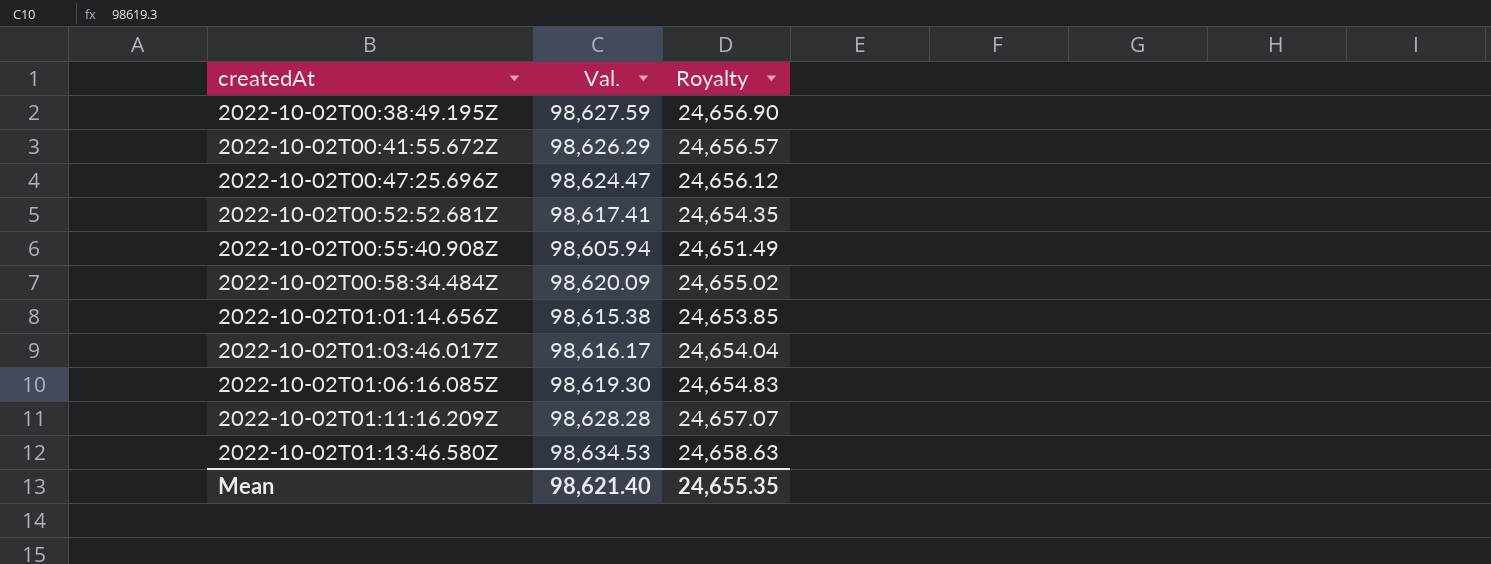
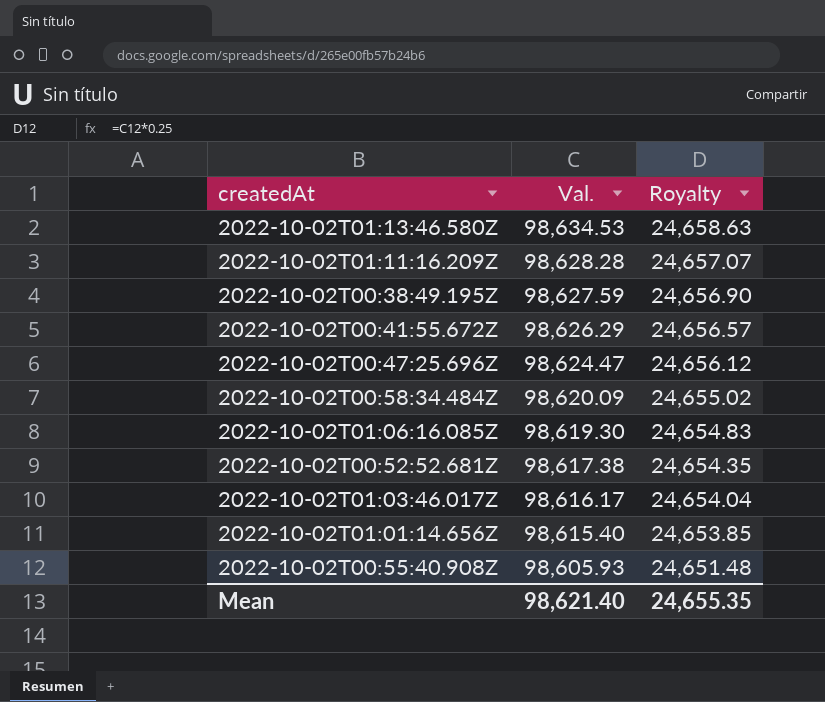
row order: createdAt ascending -> Val. descending
2022-10-02T00:52:52.681Z | Val.: 98,617.41 -> 98,617.38
2022-10-02T01:01:14.656Z | Val.: 98,615.38 -> 98,615.40
2022-10-02T00:55:40.908Z | Val.: 98,605.94 -> 98,605.93
2022-10-02T00:55:40.908Z | Royalty: 24,651.49 -> 24,651.48

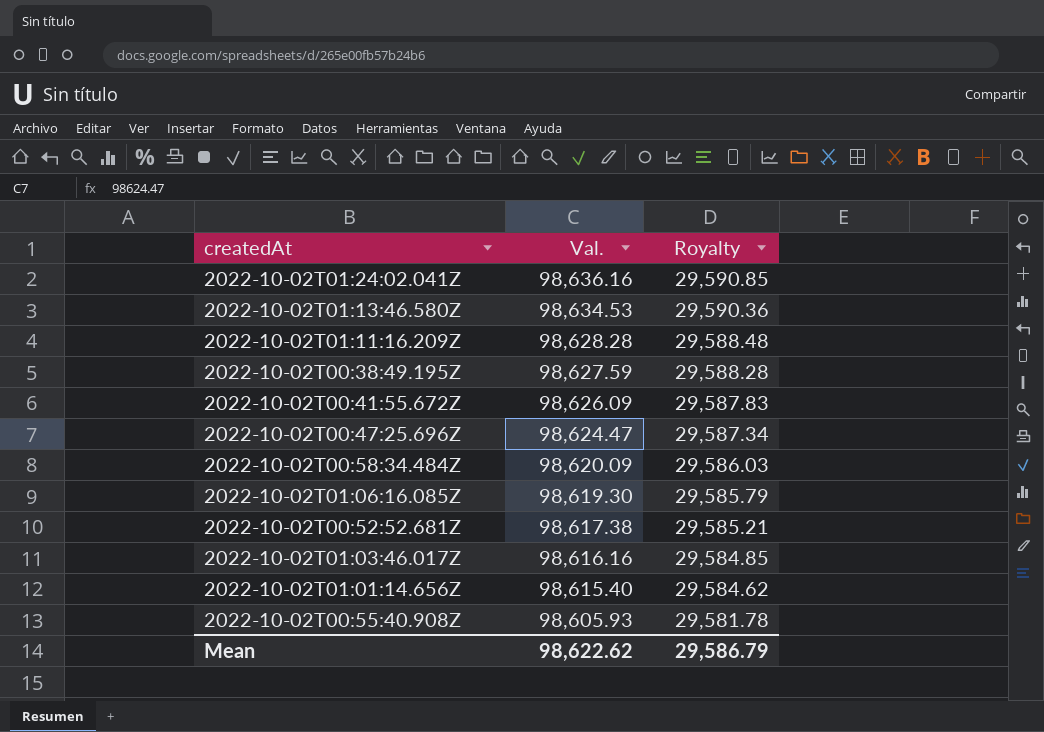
column Royalty | formula: [Val.] * 0.25 -> [Val.] * 0.3
row 2022-10-02T01:24:02.041Z: none -> 98,636.16 | 29,590.85
2022-10-02T00:41:55.672Z | Val.: 98,626.29 -> 98,626.09
2022-10-02T01:03:46.017Z | Val.: 98,616.17 -> 98,616.16
Mean | Val.: 98,621.40 -> 98,622.62
Mean | Royalty: 24,655.35 -> 29,586.79

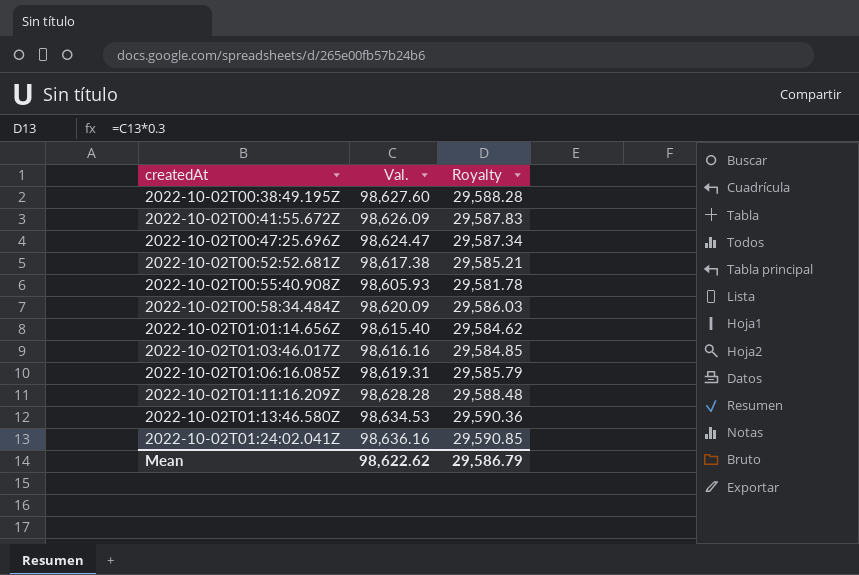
row order: Val. descending -> createdAt ascending
2022-10-02T00:38:49.195Z | Val.: 98,627.59 -> 98,627.60
2022-10-02T01:06:16.085Z | Val.: 98,619.30 -> 98,619.31

